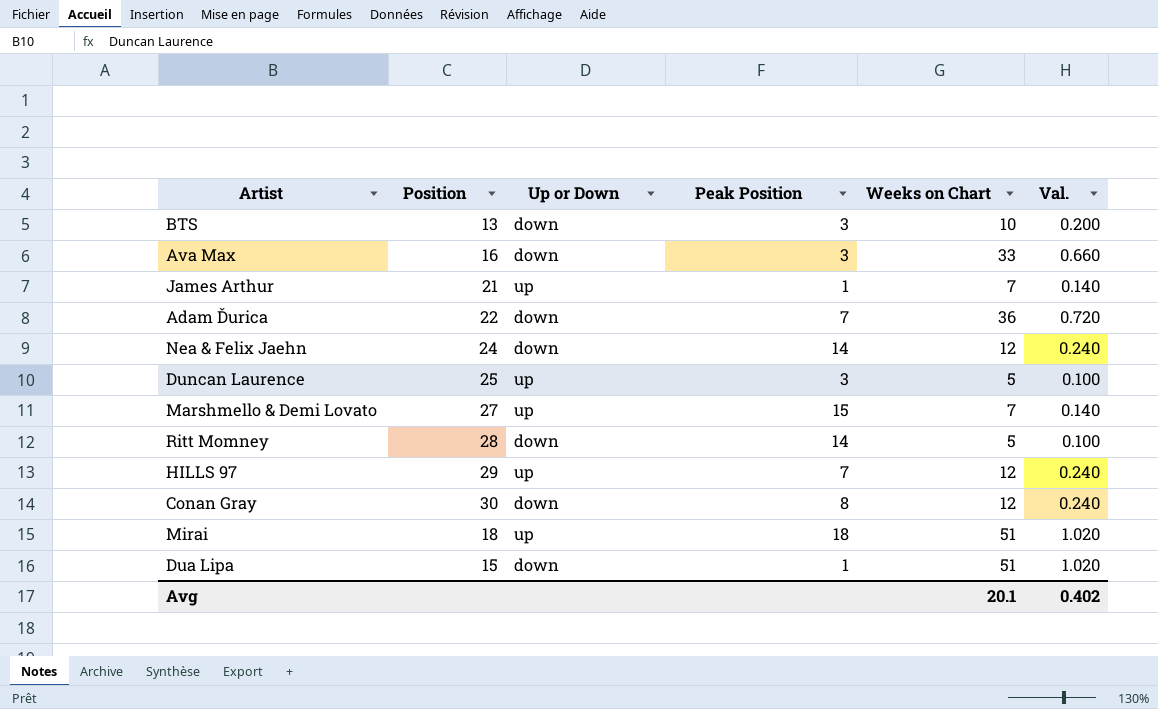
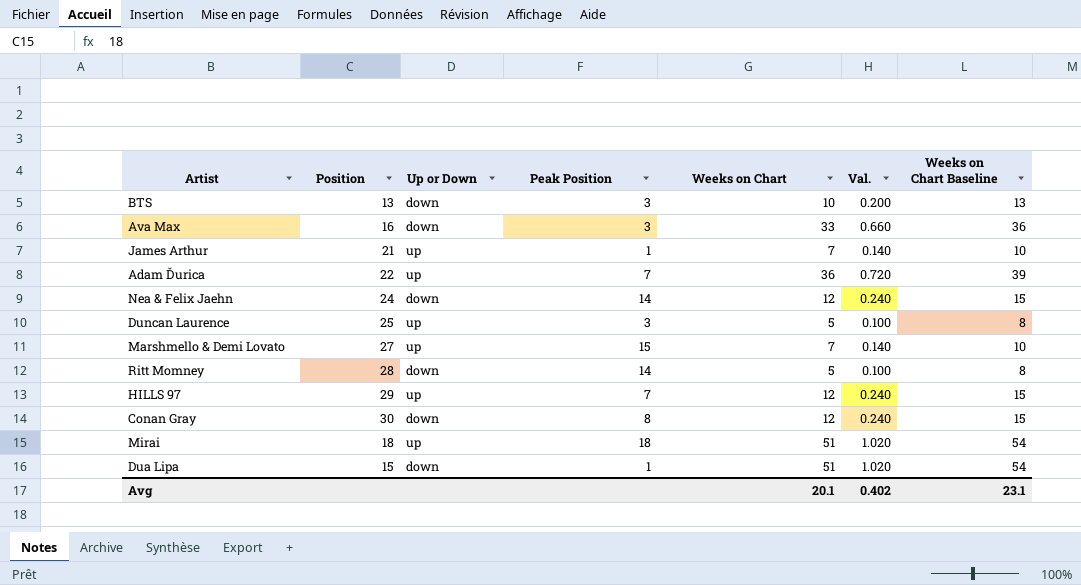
column Weeks on Chart Baseline | formula: none -> [Weeks on Chart] + 3
Adam Ďurica | Up or Down: down -> up

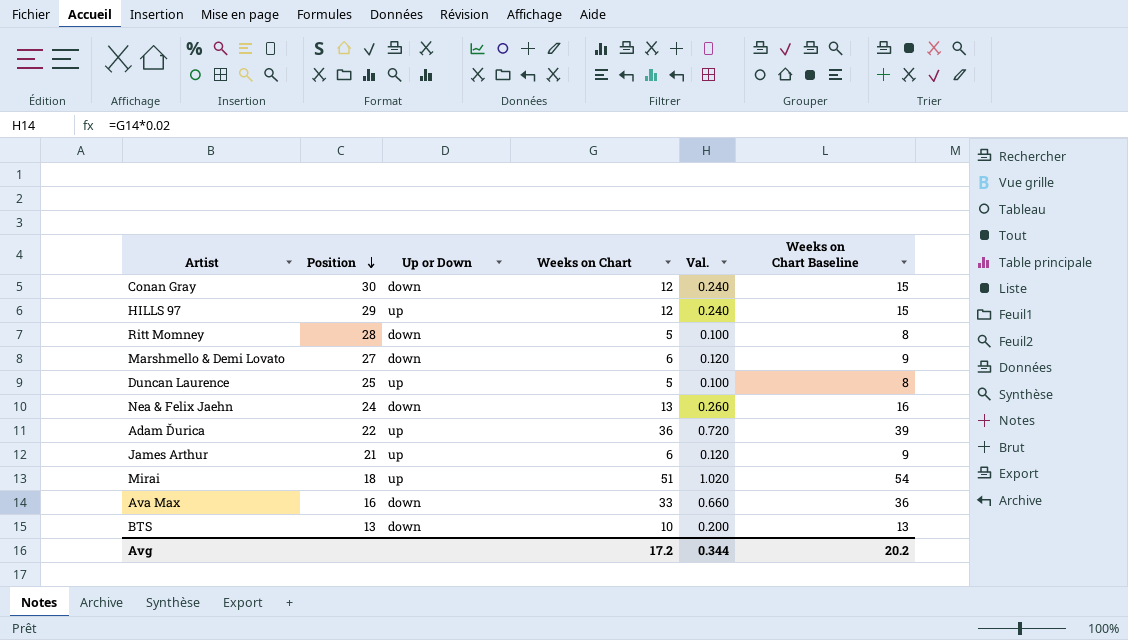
row order: none -> Position descending
column Peak Position | position: 4 -> none
row Dua Lipa: 15 | down | 1 | 51 | 1.020 | 54 -> none
Marshmello & Demi Lovato | Up or Down: up -> down
Marshmello & Demi Lovato | Weeks on Chart: 7 -> 6
Marshmello & Demi Lovato | Val.: 0.140 -> 0.120
Marshmello & Demi Lovato | Weeks on Chart Baseline: 10 -> 9
Nea & Felix Jaehn | Weeks on Chart: 12 -> 13
Nea & Felix Jaehn | Val.: 0.240 -> 0.260
Nea & Felix Jaehn | Weeks on Chart Baseline: 15 -> 16
James Arthur | Weeks on Chart: 7 -> 6
James Arthur | Val.: 0.140 -> 0.120
James Arthur | Weeks on Chart Baseline: 10 -> 9
Avg | Weeks on Chart: 20.1 -> 17.2
Avg | Val.: 0.402 -> 0.344
Avg | Weeks on Chart Baseline: 23.1 -> 20.2

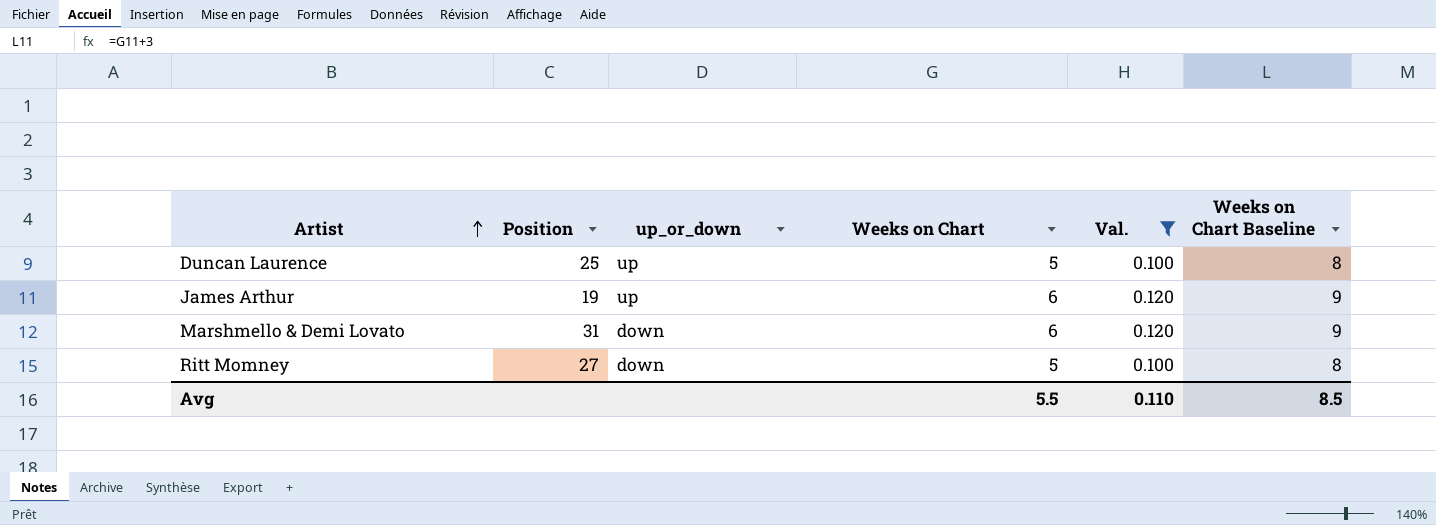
filter: none -> Val. <= 0.120
row order: Position descending -> Artist ascending
column name: Up or Down -> up_or_down
James Arthur | Position: 21 -> 19
Marshmello & Demi Lovato | Position: 27 -> 31
Ritt Momney | Position: 28 -> 27
Avg | Weeks on Chart: 17.2 -> 5.5
Avg | Val.: 0.344 -> 0.110
Avg | Weeks on Chart Baseline: 20.2 -> 8.5

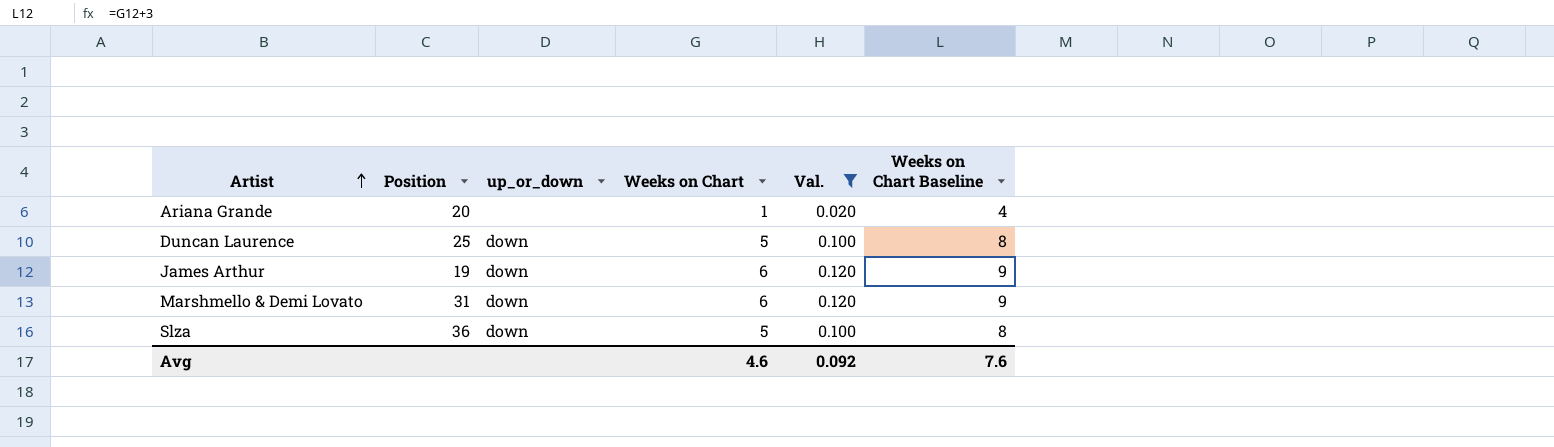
row Ritt Momney: 27 | down | 5 | 0.100 | 8 -> none
row Ariana Grande: none -> 20 | none | 1 | 0.020 | 4
Duncan Laurence | up_or_down: up -> down
James Arthur | up_or_down: up -> down
row Slza: none -> 36 | down | 5 | 0.100 | 8
Avg | Weeks on Chart: 5.5 -> 4.6
Avg | Val.: 0.110 -> 0.092
Avg | Weeks on Chart Baseline: 8.5 -> 7.6

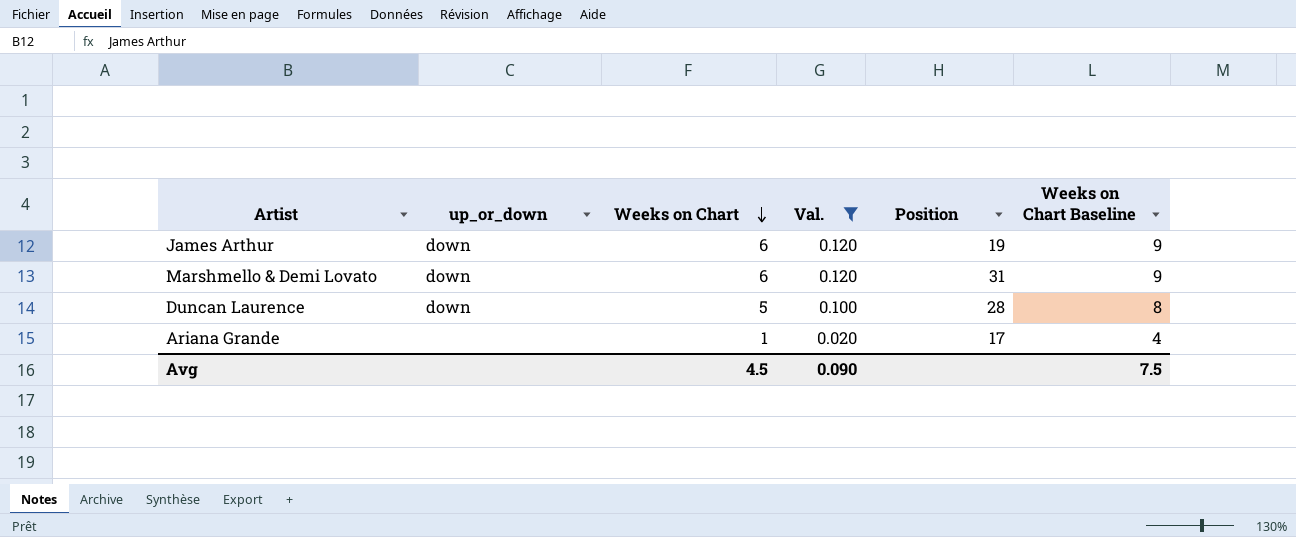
row order: Artist ascending -> Weeks on Chart descending
column Position | position: 2 -> 5
row Slza: 36 | down | 5 | 0.100 | 8 -> none
Duncan Laurence | Position: 25 -> 28
Ariana Grande | Position: 20 -> 17
Avg | Weeks on Chart: 4.6 -> 4.5
Avg | Val.: 0.092 -> 0.090
Avg | Weeks on Chart Baseline: 7.6 -> 7.5

